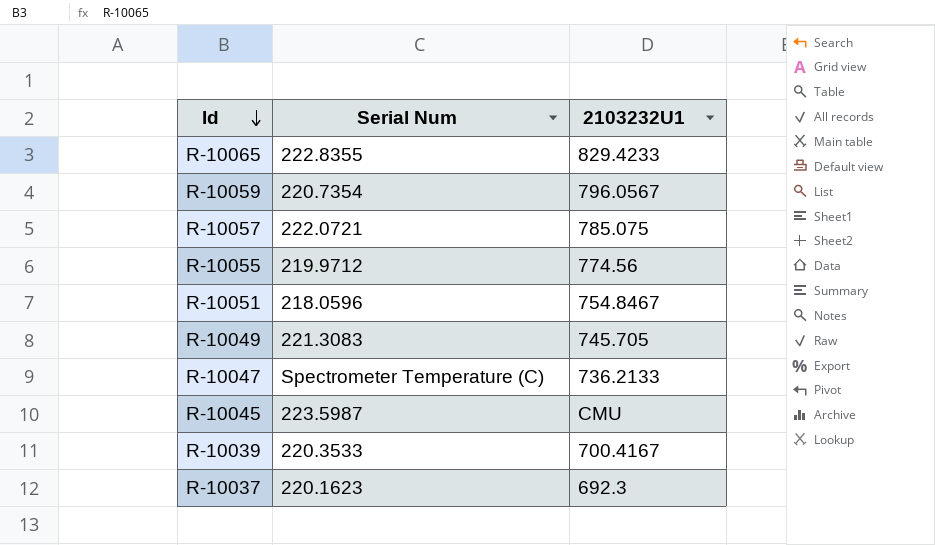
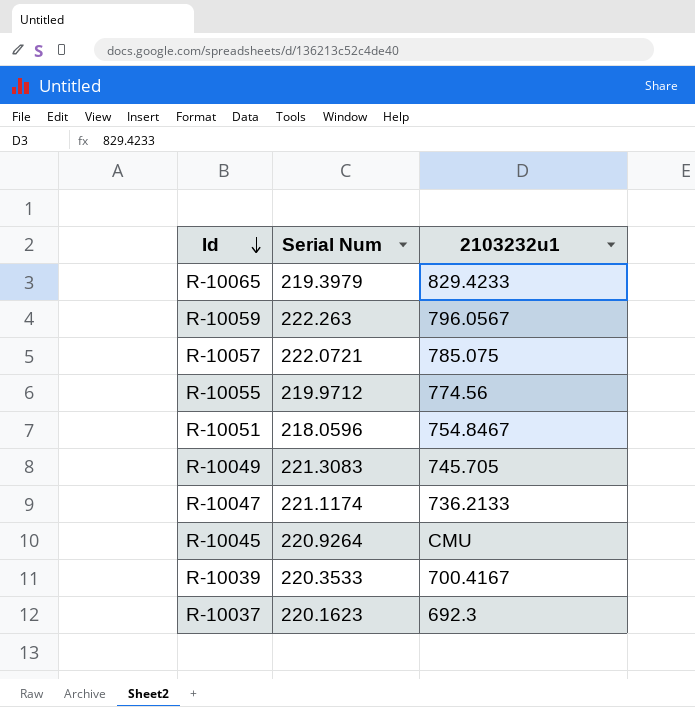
column name: 2103232U1 -> 2103232u1
R-10065 | Serial Num: 222.8355 -> 219.3979
R-10059 | Serial Num: 220.7354 -> 222.263
R-10047 | Serial Num: Spectrometer Temperature (C) -> 221.1174
R-10045 | Serial Num: 223.5987 -> 220.9264

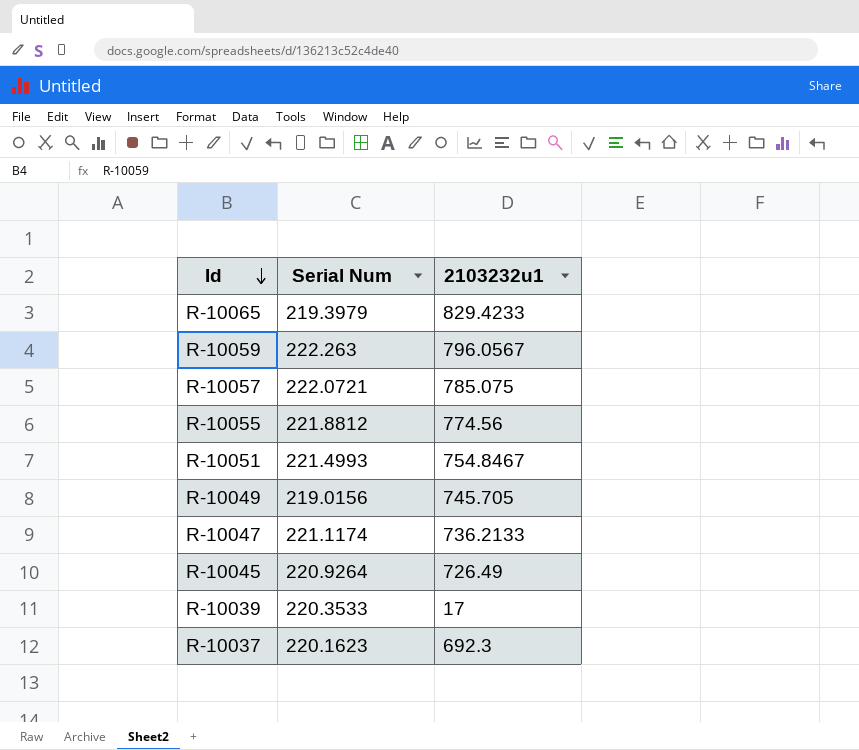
R-10055 | Serial Num: 219.9712 -> 221.8812
R-10051 | Serial Num: 218.0596 -> 221.4993
R-10049 | Serial Num: 221.3083 -> 219.0156
R-10045 | 2103232u1: CMU -> 726.49
R-10039 | 2103232u1: 700.4167 -> 17

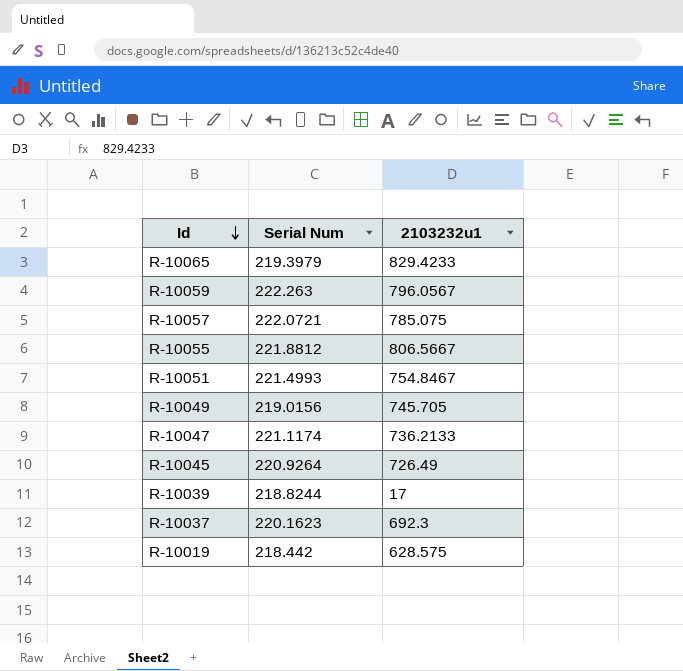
R-10055 | 2103232u1: 774.56 -> 806.5667
R-10039 | Serial Num: 220.3533 -> 218.8244
row R-10019: none -> 218.442 | 628.575

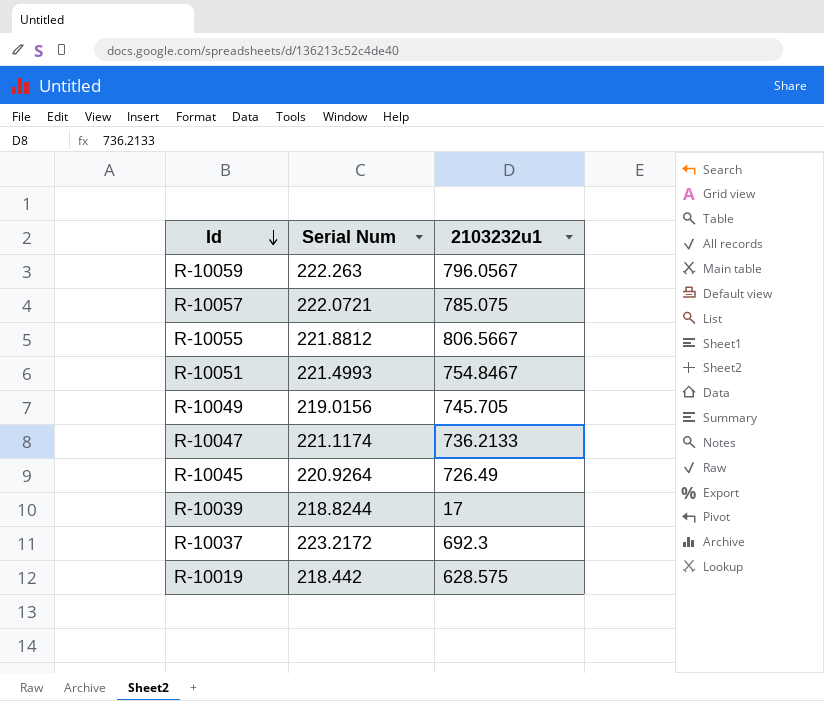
row R-10065: 219.3979 | 829.4233 -> none
R-10037 | Serial Num: 220.1623 -> 223.2172

